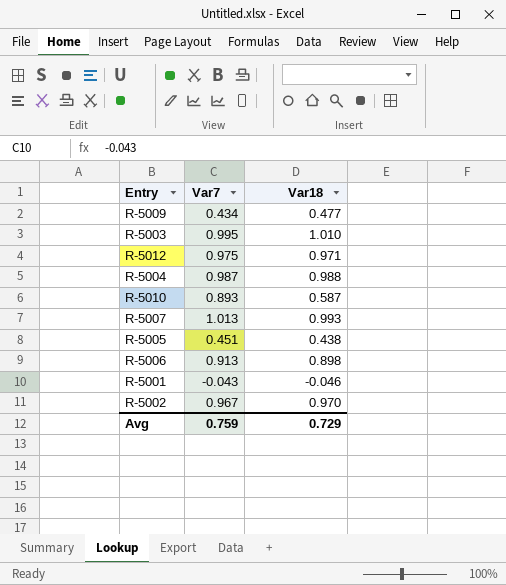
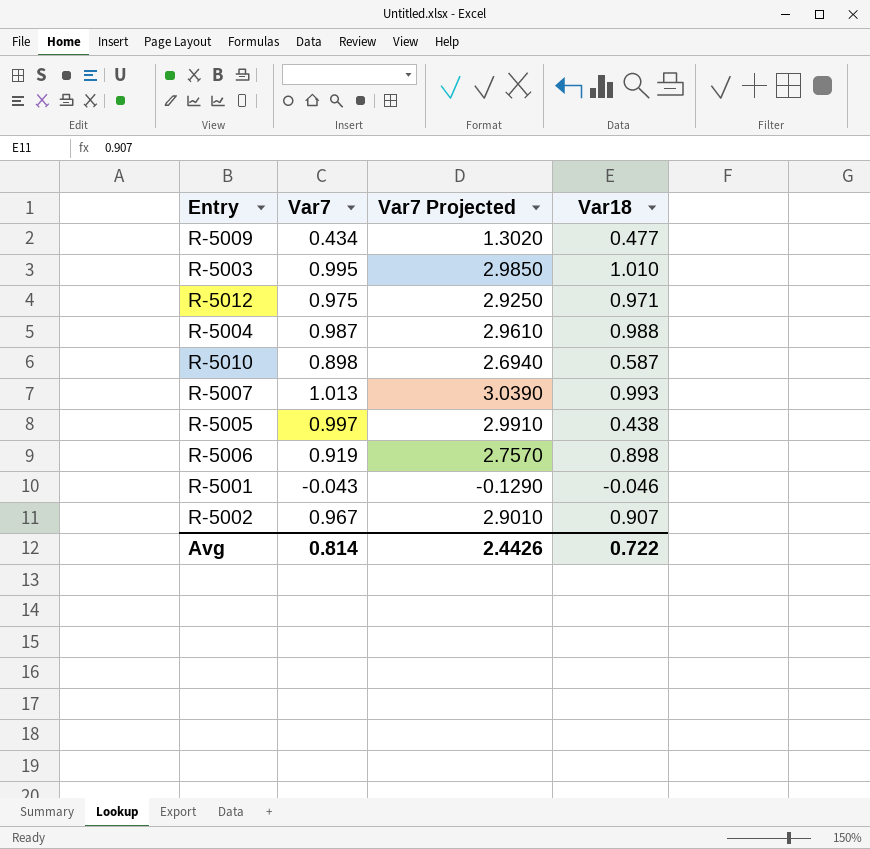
column Var7 Projected | formula: none -> [Var7] * 3
R-5010 | Var7: 0.893 -> 0.898
R-5005 | Var7: 0.451 -> 0.997
R-5006 | Var7: 0.913 -> 0.919
R-5002 | Var18: 0.970 -> 0.907
Avg | Var7: 0.759 -> 0.814
Avg | Var18: 0.729 -> 0.722

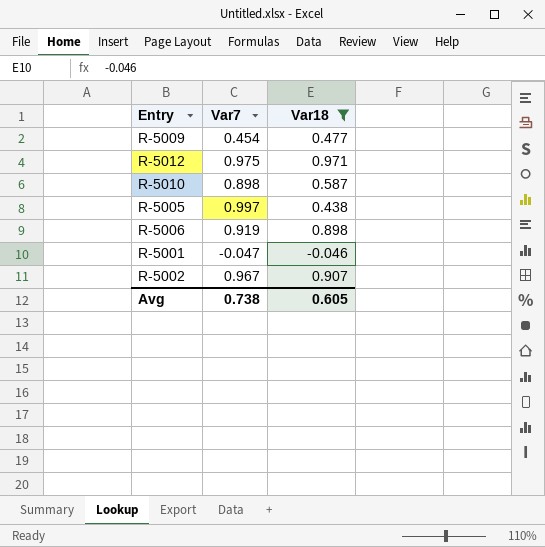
filter: none -> Var18 <= 0.971
column Var7 Projected | formula: [Var7] * 3 -> none
R-5009 | Var7: 0.434 -> 0.454
R-5001 | Var7: -0.043 -> -0.047
Avg | Var7: 0.814 -> 0.738
Avg | Var18: 0.722 -> 0.605

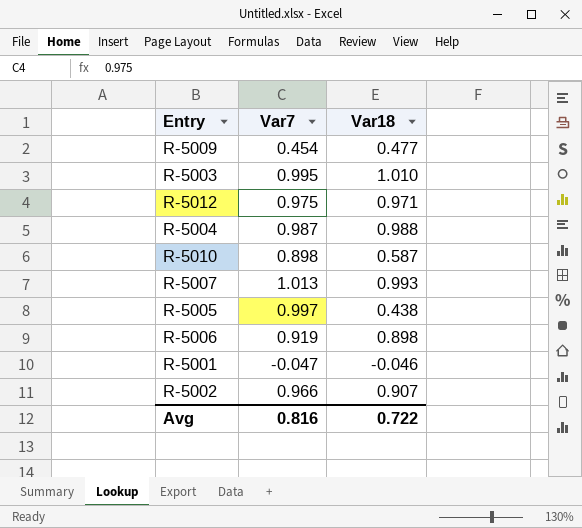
filter: Var18 <= 0.971 -> none
R-5002 | Var7: 0.967 -> 0.966
Avg | Var7: 0.738 -> 0.816
Avg | Var18: 0.605 -> 0.722

